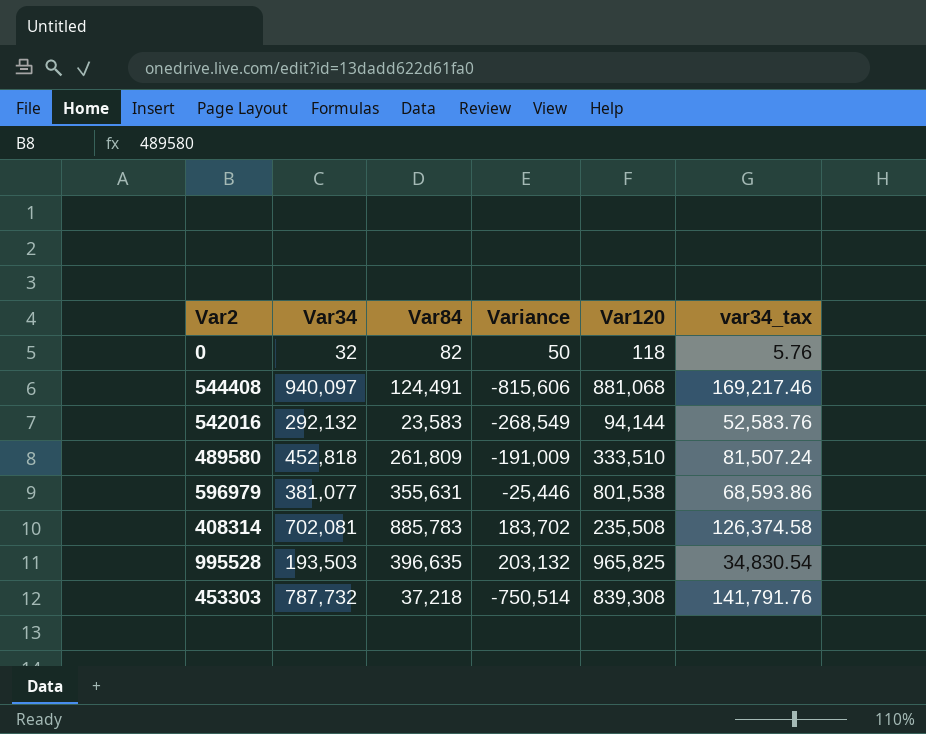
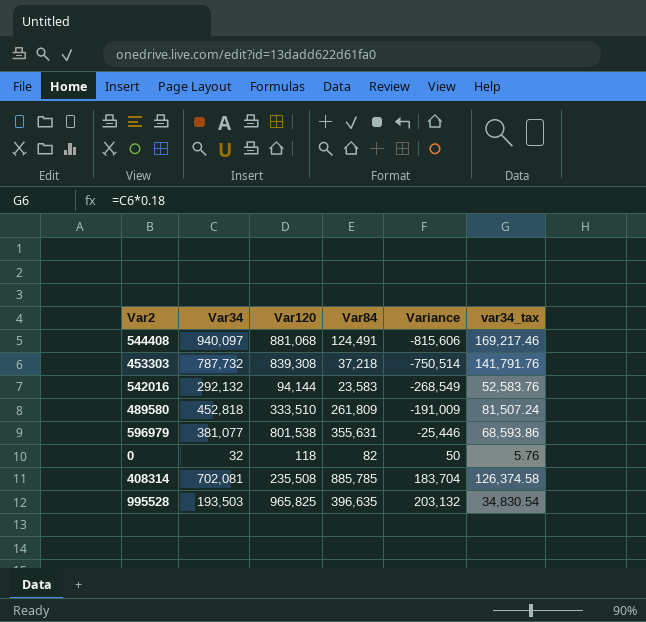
row order: none -> Variance ascending
column Var120 | position: 5 -> 3
408314 | Var84: 885,783 -> 885,785
408314 | Variance: 183,702 -> 183,704

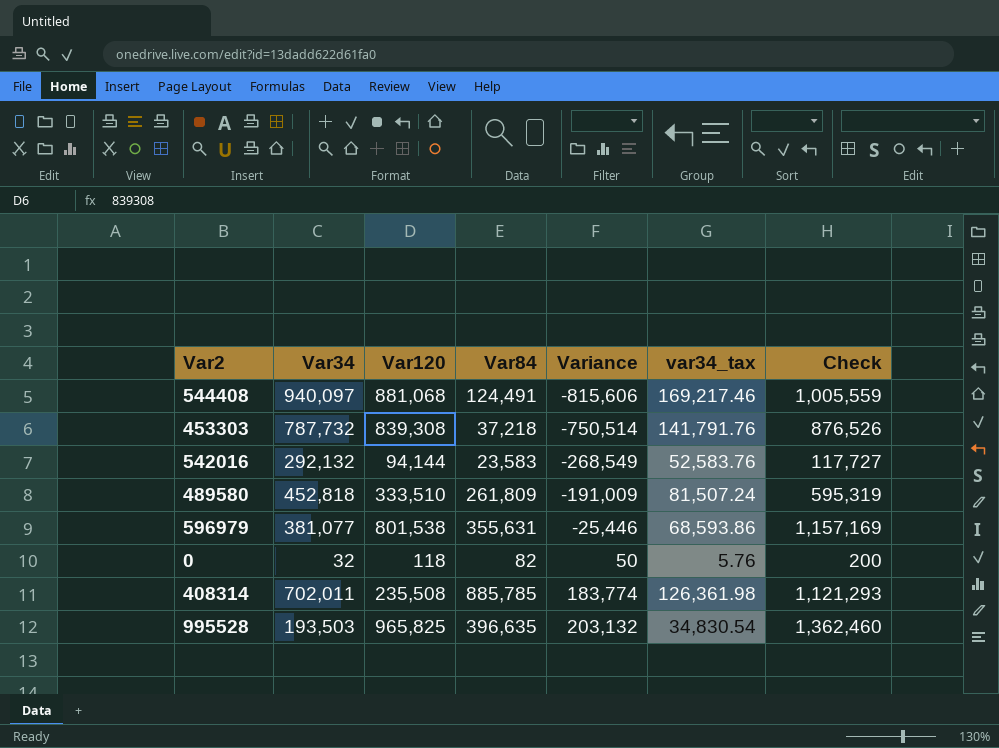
column Check | formula: none -> [Var120] + [Var84]
408314 | Var34: 702,081 -> 702,011
408314 | Variance: 183,704 -> 183,774
408314 | var34_tax: 126,374.58 -> 126,361.98

